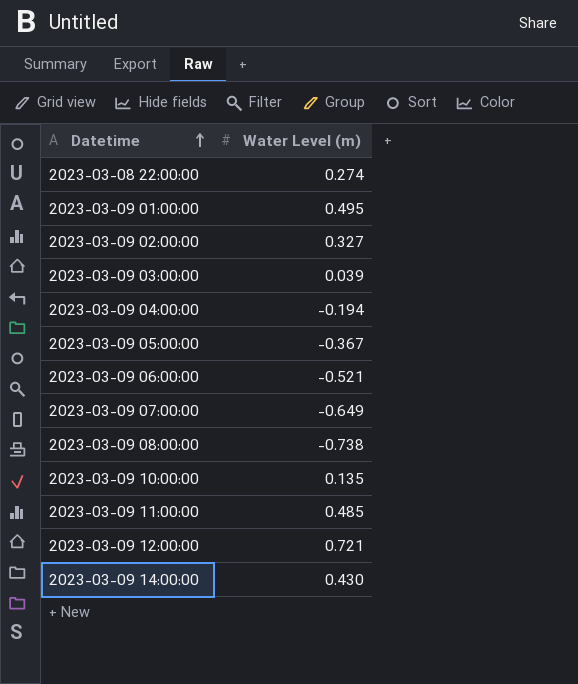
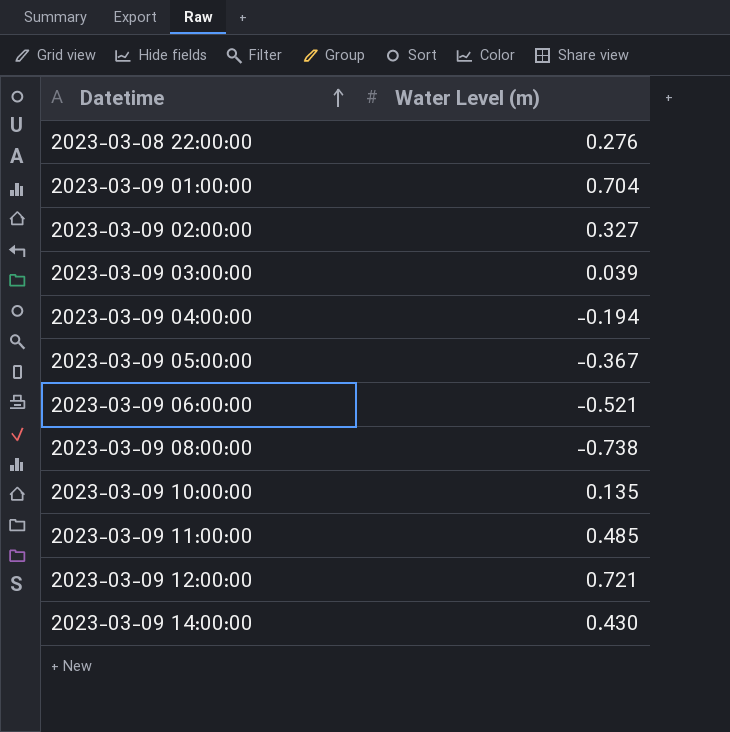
row 2023-03-09 07:00:00: -0.649 -> none
2023-03-08 22:00:00 | Water Level (m): 0.274 -> 0.276
2023-03-09 01:00:00 | Water Level (m): 0.495 -> 0.704

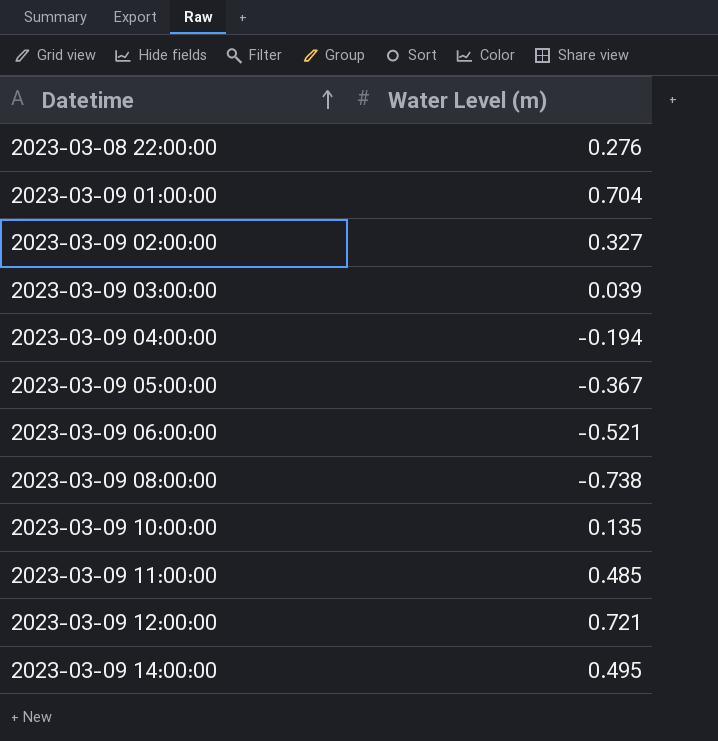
2023-03-09 14:00:00 | Water Level (m): 0.430 -> 0.495

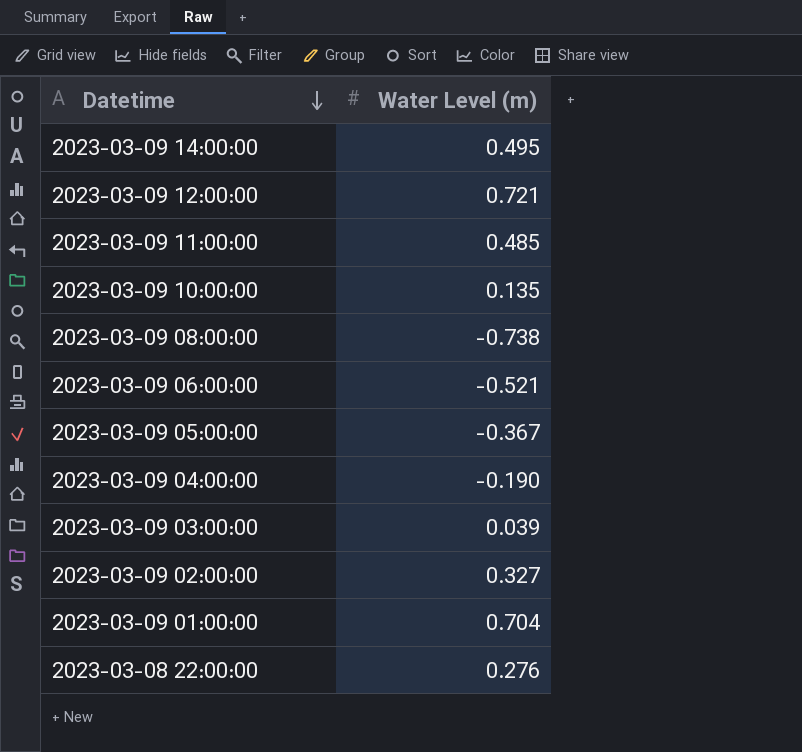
row order: Datetime ascending -> Datetime descending
2023-03-09 04:00:00 | Water Level (m): -0.194 -> -0.190

